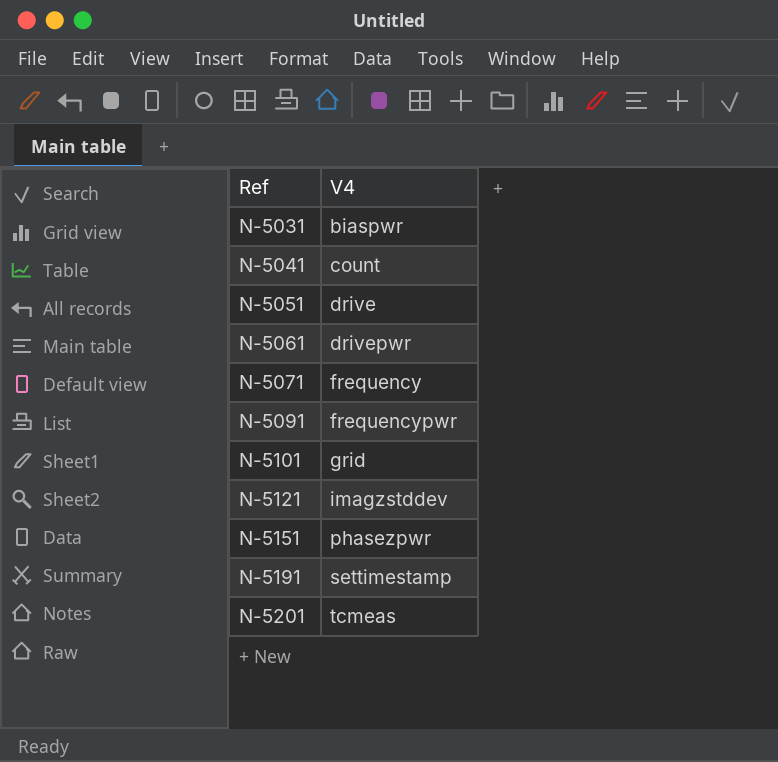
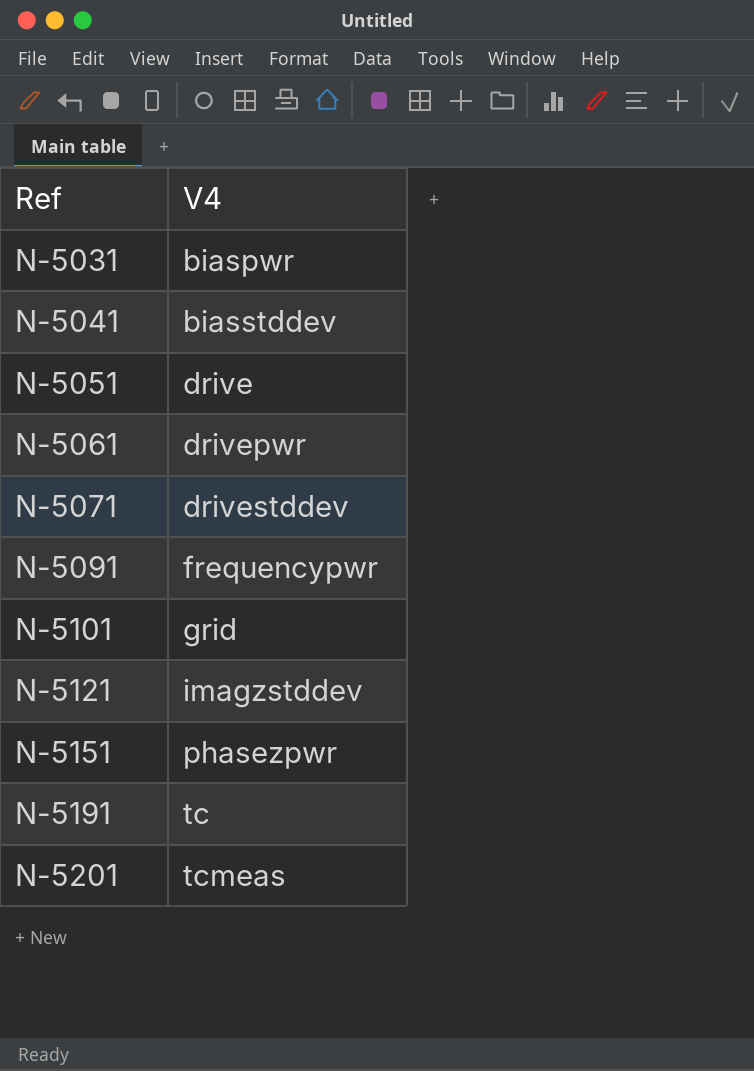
N-5041 | V4: count -> biasstddev
N-5071 | V4: frequency -> drivestddev
N-5191 | V4: settimestamp -> tc

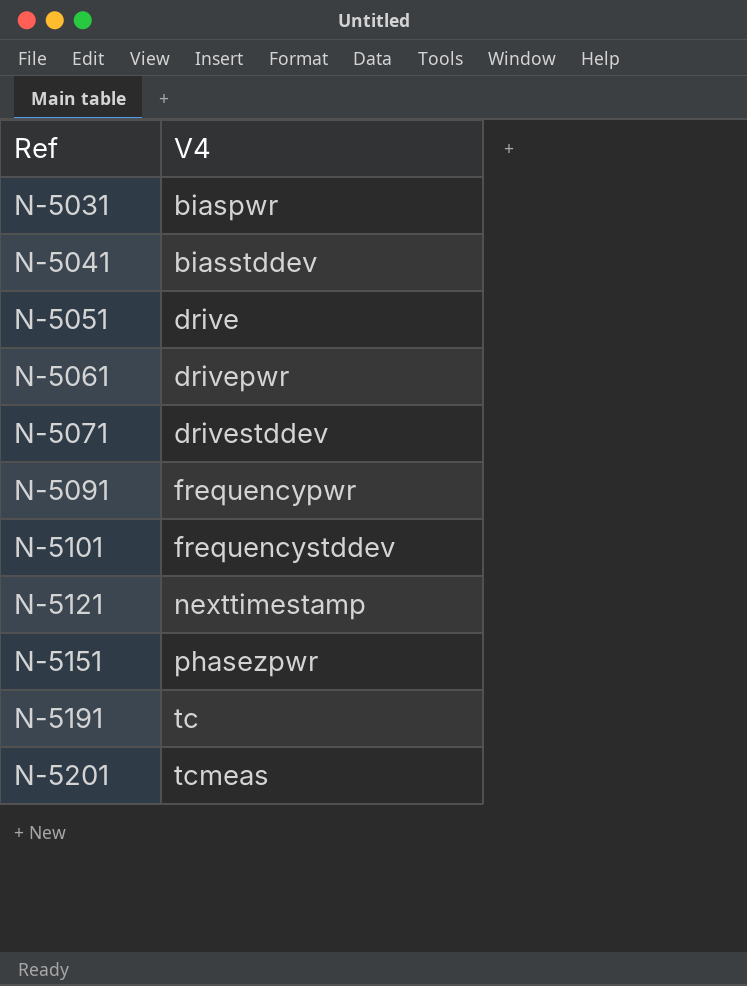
N-5101 | V4: grid -> frequencystddev
N-5121 | V4: imagzstddev -> nexttimestamp

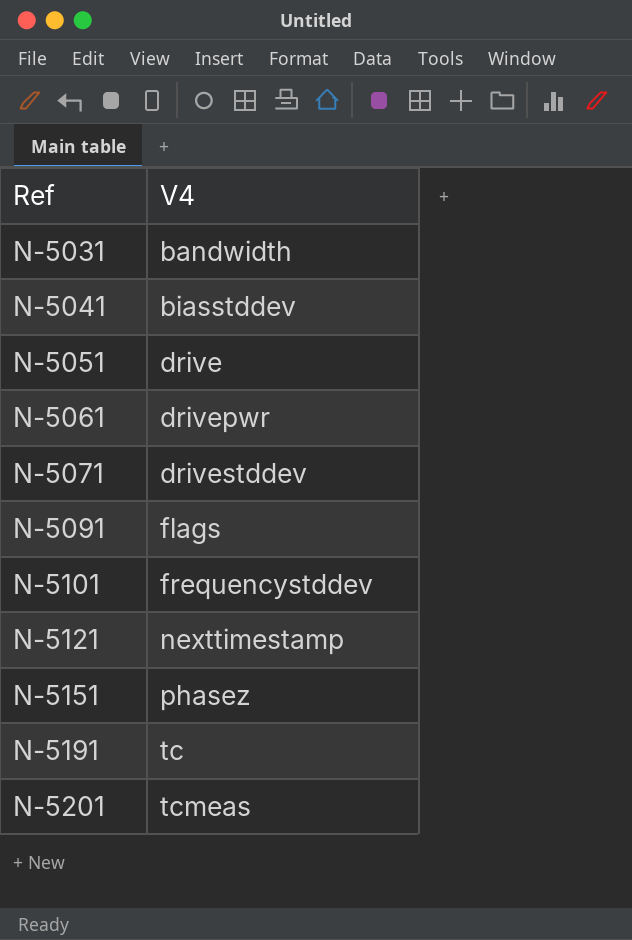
N-5031 | V4: biaspwr -> bandwidth
N-5091 | V4: frequencypwr -> flags
N-5151 | V4: phasezpwr -> phasez

